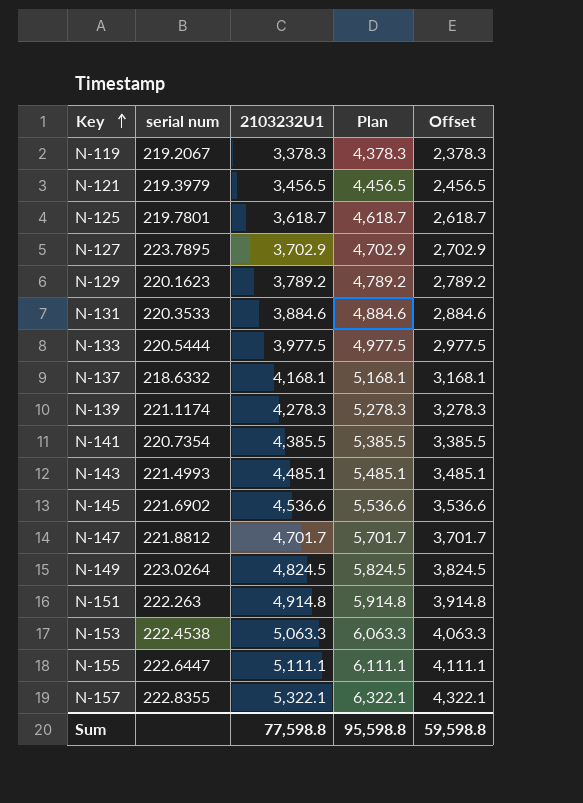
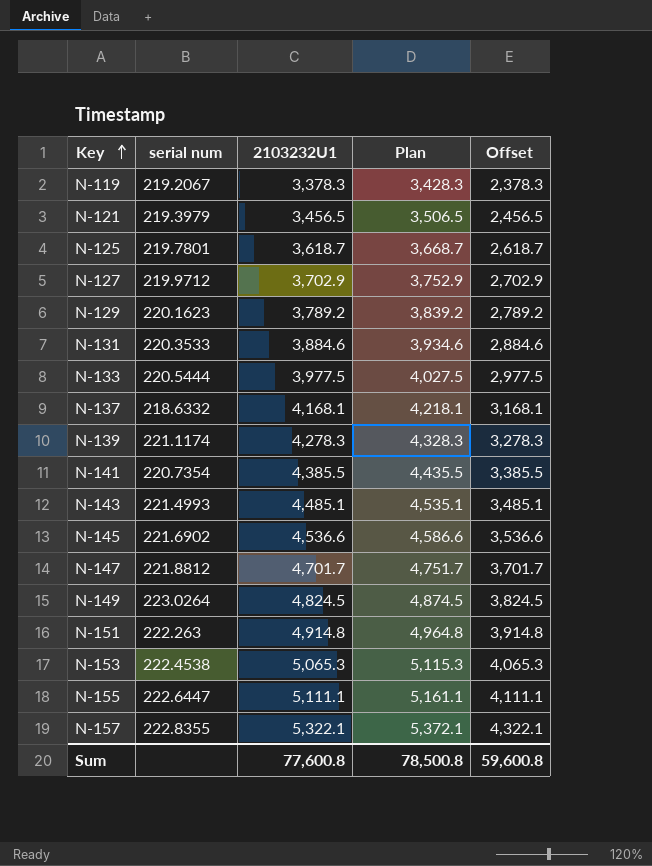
column Plan | formula: [2103232U1] + 1000 -> [2103232U1] + 50
N-127 | serial num: 223.7895 -> 219.9712
N-153 | 2103232U1: 5,063.3 -> 5,065.3
N-153 | Offset: 4,063.3 -> 4,065.3
Sum | 2103232U1: 77,598.8 -> 77,600.8
Sum | Plan: 95,598.8 -> 78,500.8
Sum | Offset: 59,598.8 -> 59,600.8

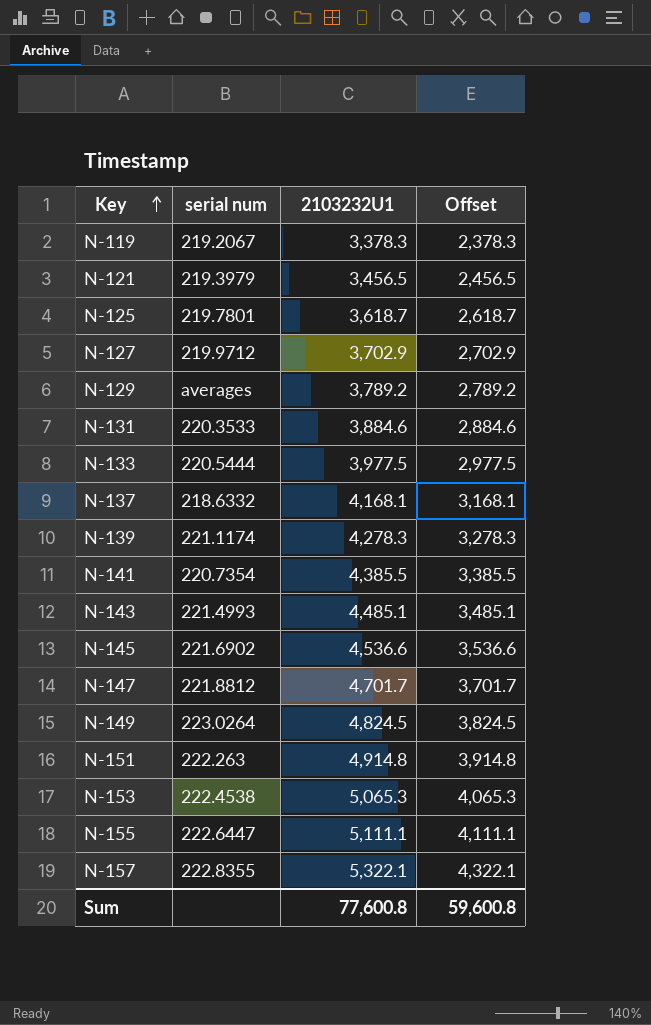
column Plan | formula: [2103232U1] + 50 -> none
N-129 | serial num: 220.1623 -> averages

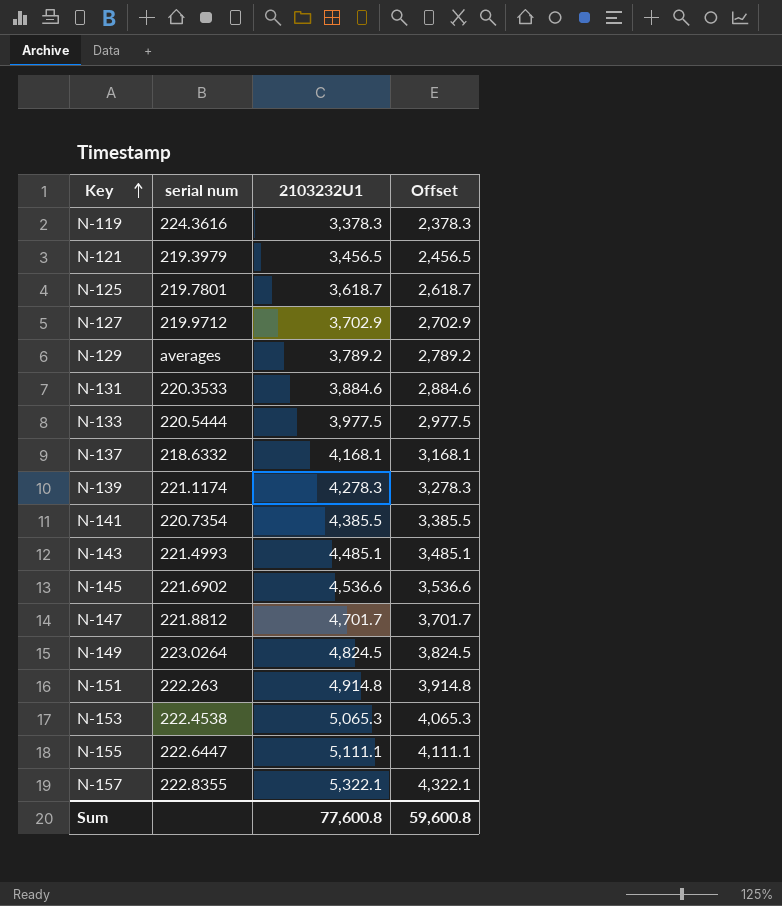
N-119 | serial num: 219.2067 -> 224.3616

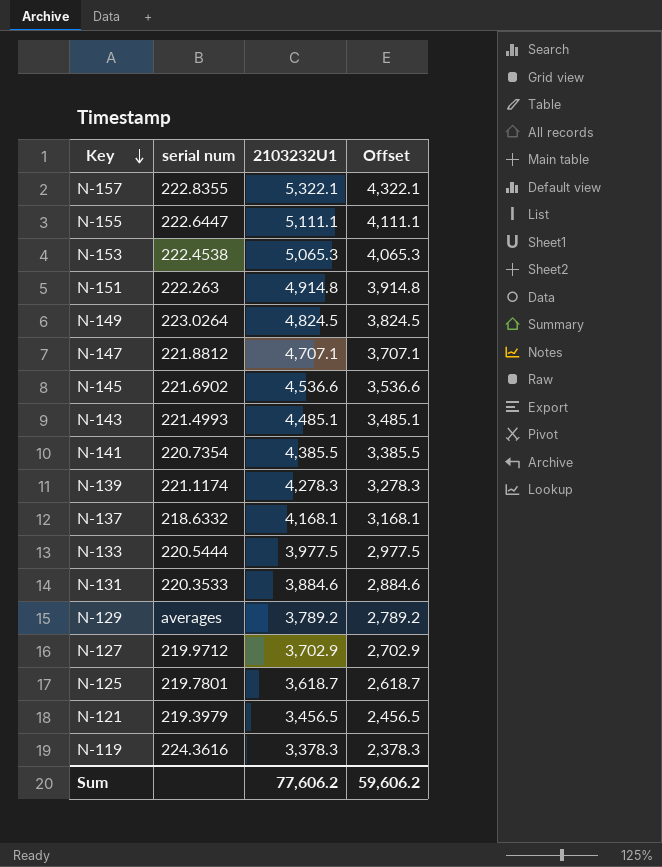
row order: Key ascending -> Key descending
N-147 | 2103232U1: 4,701.7 -> 4,707.1
N-147 | Offset: 3,701.7 -> 3,707.1
Sum | 2103232U1: 77,600.8 -> 77,606.2
Sum | Offset: 59,600.8 -> 59,606.2

